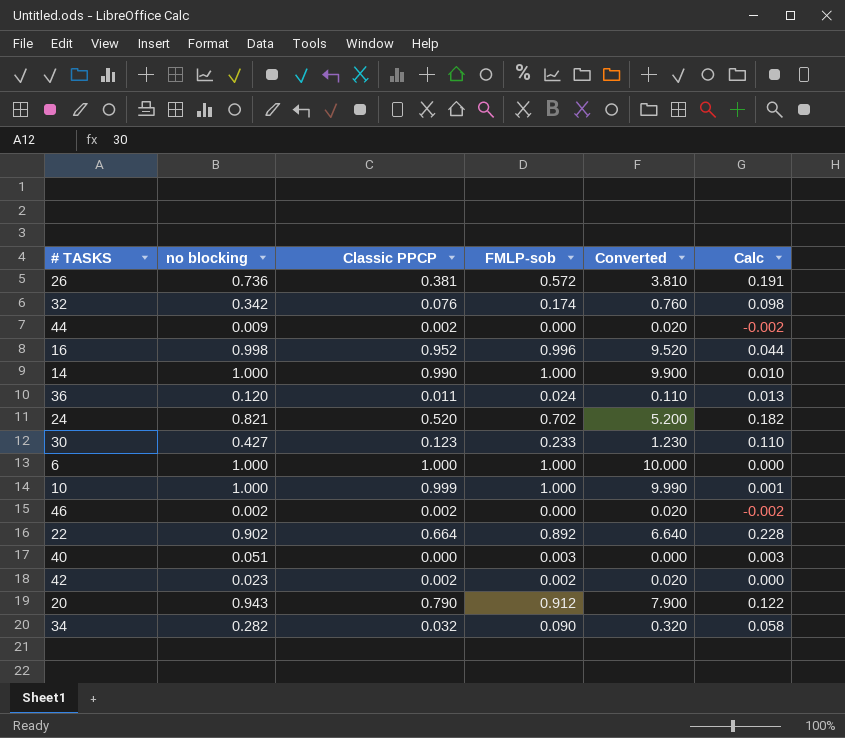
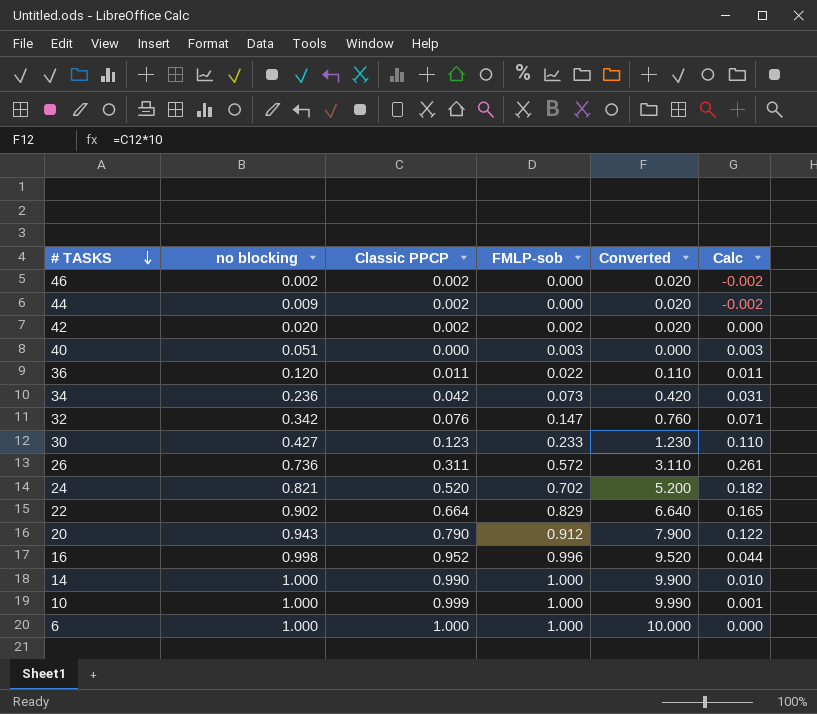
row order: none -> # TASKS descending
42 | no blocking: 0.023 -> 0.020
36 | FMLP-sob: 0.024 -> 0.022
36 | Calc: 0.013 -> 0.011
34 | no blocking: 0.282 -> 0.236
34 | Classic PPCP: 0.032 -> 0.042
34 | FMLP-sob: 0.090 -> 0.073
34 | Converted: 0.320 -> 0.420
34 | Calc: 0.058 -> 0.031
32 | FMLP-sob: 0.174 -> 0.147
32 | Calc: 0.098 -> 0.071
26 | Classic PPCP: 0.381 -> 0.311
26 | Converted: 3.810 -> 3.110
26 | Calc: 0.191 -> 0.261
22 | FMLP-sob: 0.892 -> 0.829
22 | Calc: 0.228 -> 0.165

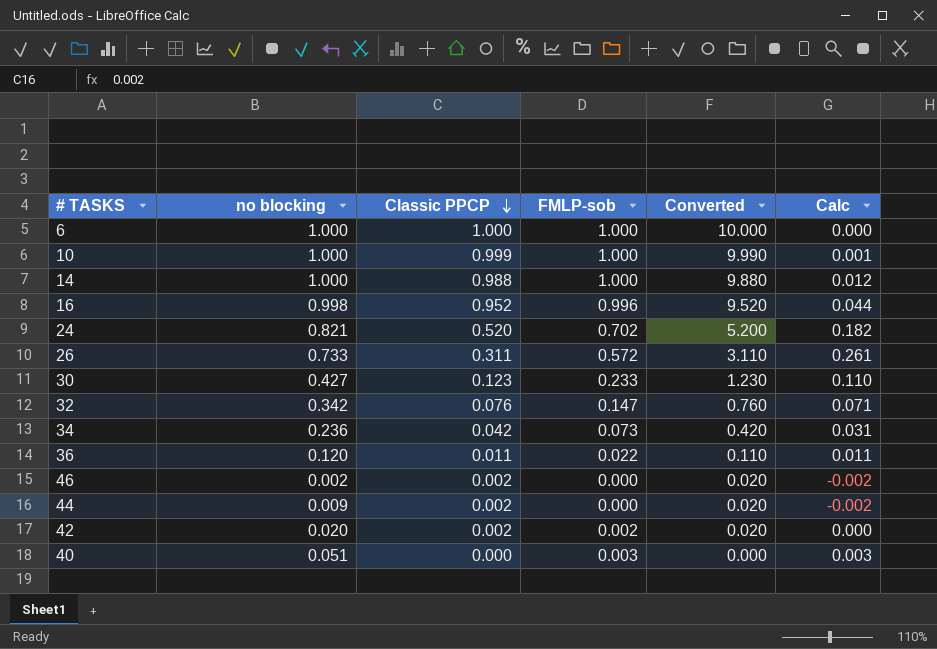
row order: # TASKS descending -> Classic PPCP descending
row 22: 0.902 | 0.664 | 0.829 | 6.640 | 0.165 -> none
row 20: 0.943 | 0.790 | 0.912 | 7.900 | 0.122 -> none
14 | Classic PPCP: 0.990 -> 0.988
14 | Converted: 9.900 -> 9.880
14 | Calc: 0.010 -> 0.012
26 | no blocking: 0.736 -> 0.733

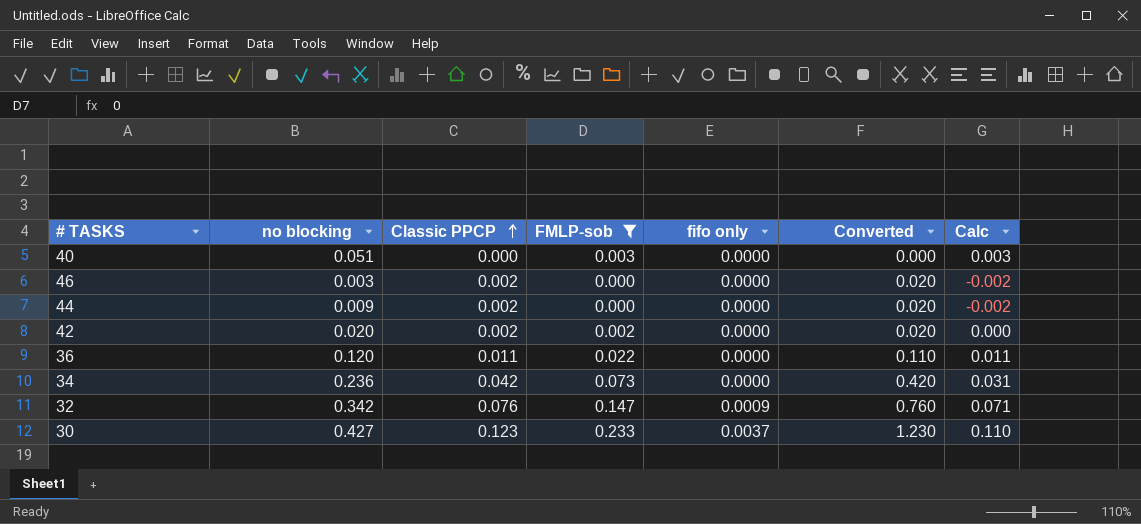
filter: none -> FMLP-sob <= 0.233
row order: Classic PPCP descending -> Classic PPCP ascending
column fifo only | position: none -> 5
46 | no blocking: 0.002 -> 0.003

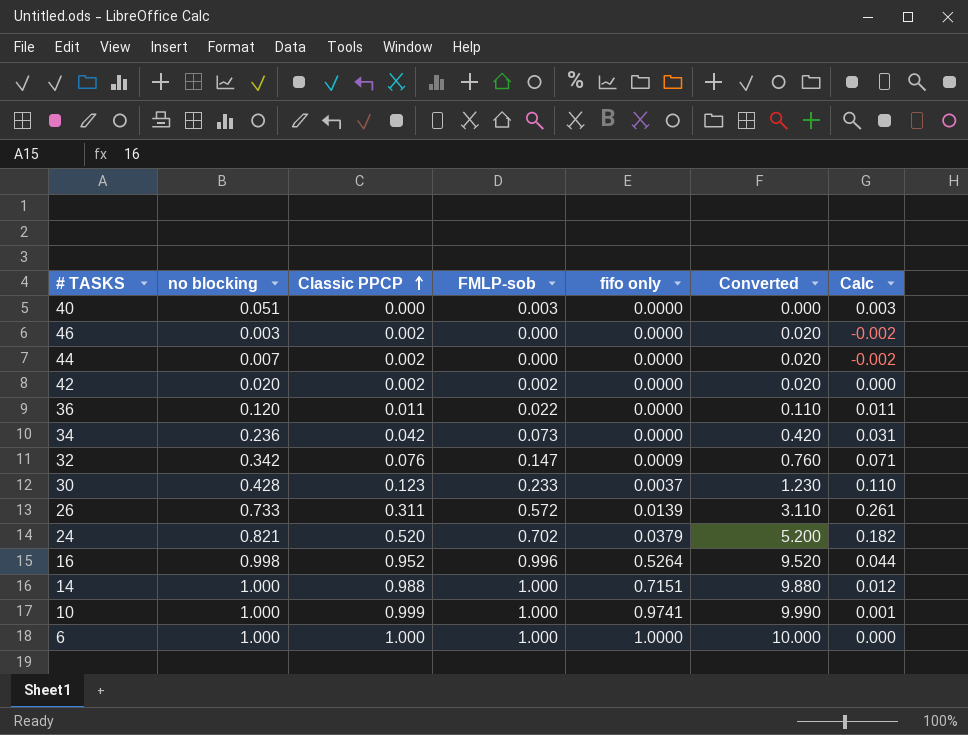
filter: FMLP-sob <= 0.233 -> none
44 | no blocking: 0.009 -> 0.007
30 | no blocking: 0.427 -> 0.428

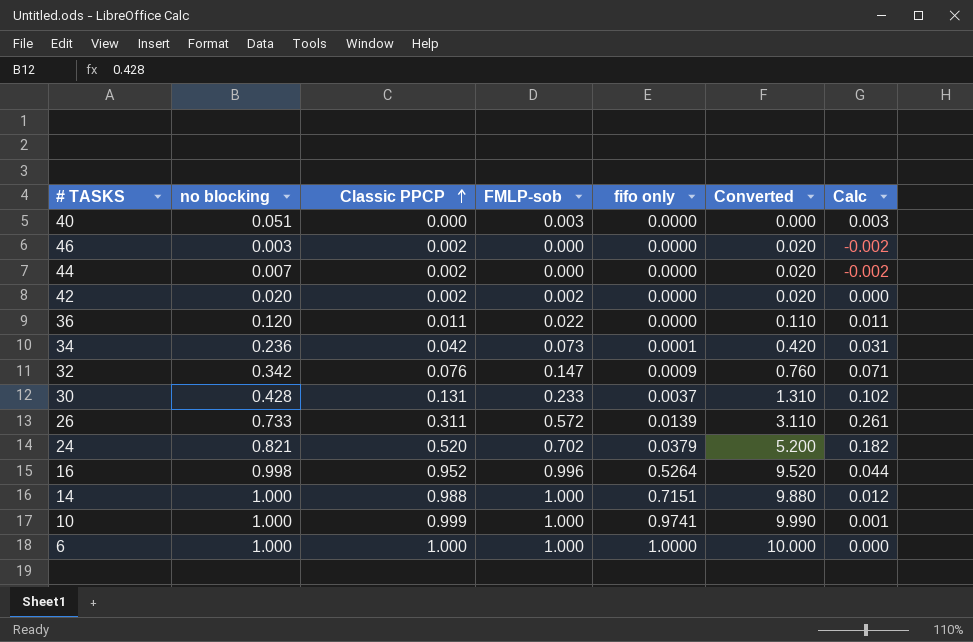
34 | fifo only: 0.0000 -> 0.0001
30 | Classic PPCP: 0.123 -> 0.131
30 | Converted: 1.230 -> 1.310
30 | Calc: 0.110 -> 0.102

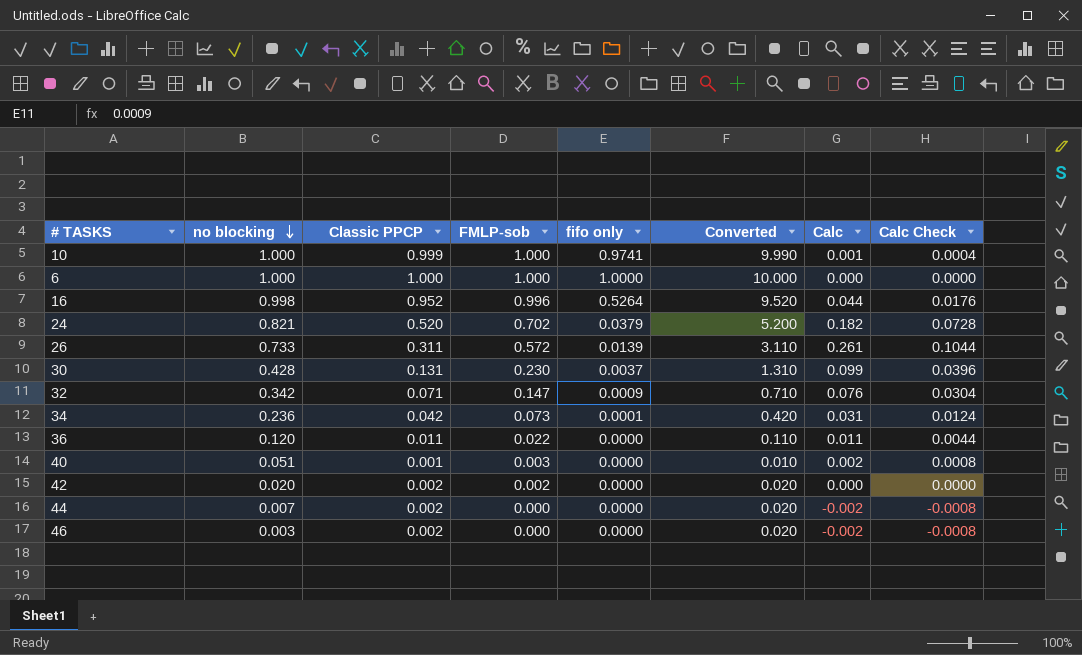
row order: Classic PPCP ascending -> no blocking descending
column Calc Check | formula: none -> [Calc] * 0.4
row 14: 1.000 | 0.988 | 1.000 | 0.7151 | 9.880 | 0.012 -> none
30 | FMLP-sob: 0.233 -> 0.230
30 | Calc: 0.102 -> 0.099
32 | Classic PPCP: 0.076 -> 0.071
32 | Converted: 0.760 -> 0.710
32 | Calc: 0.071 -> 0.076
40 | Classic PPCP: 0.000 -> 0.001
40 | Converted: 0.000 -> 0.010
40 | Calc: 0.003 -> 0.002

